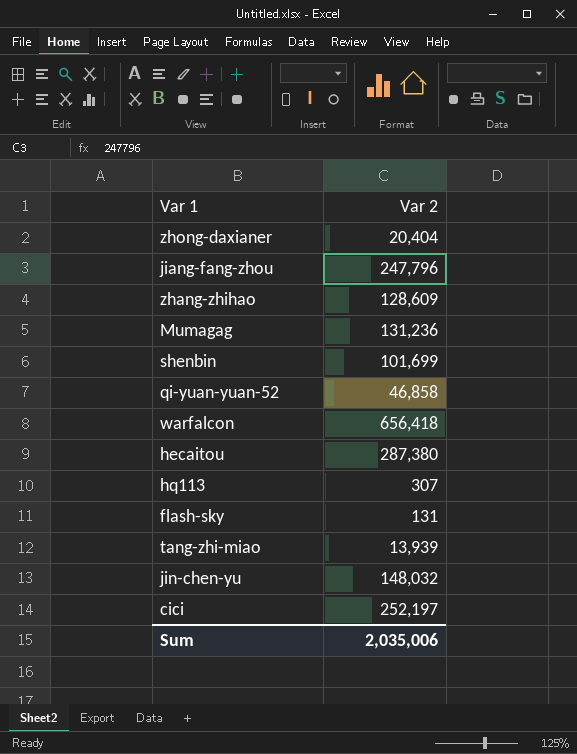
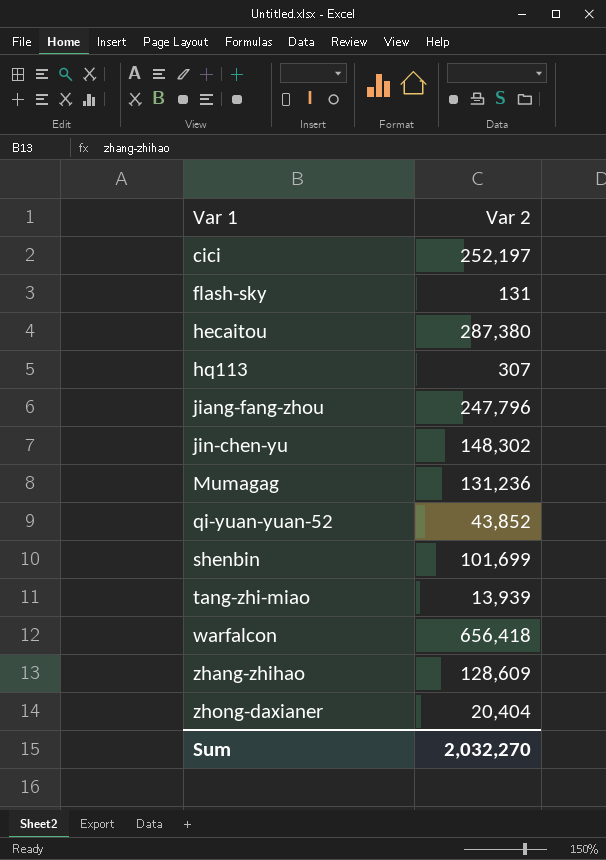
row order: none -> Var 1 ascending
jin-chen-yu | Var 2: 148,032 -> 148,302
qi-yuan-yuan-52 | Var 2: 46,858 -> 43,852
Sum | Var 2: 2,035,006 -> 2,032,270

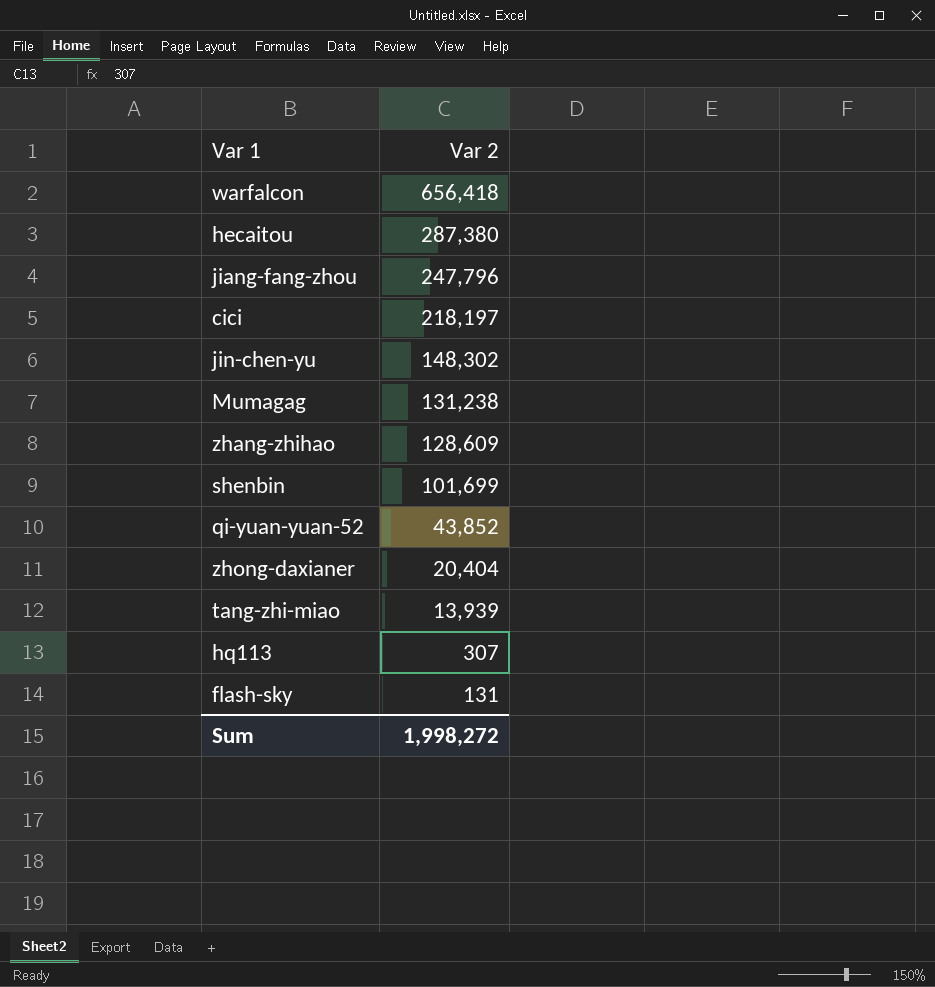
row order: Var 1 ascending -> Var 2 descending
cici | Var 2: 252,197 -> 218,197
Mumagag | Var 2: 131,236 -> 131,238
Sum | Var 2: 2,032,270 -> 1,998,272

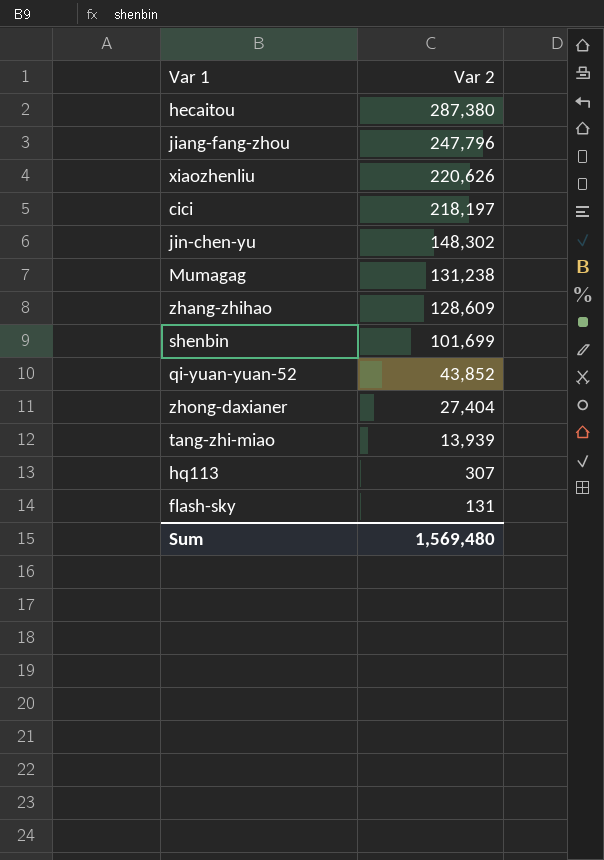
row warfalcon: 656,418 -> none
row xiaozhenliu: none -> 220,626
zhong-daxianer | Var 2: 20,404 -> 27,404
Sum | Var 2: 1,998,272 -> 1,569,480

